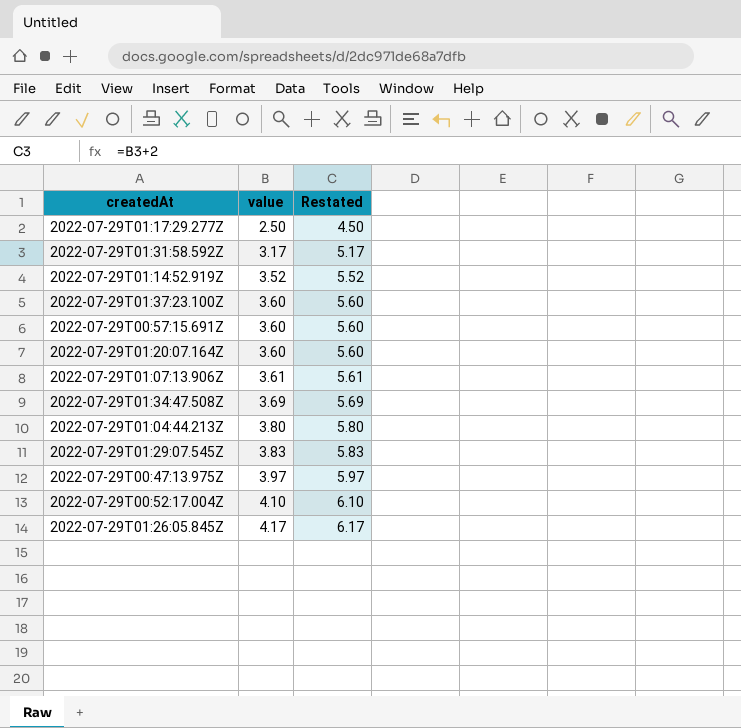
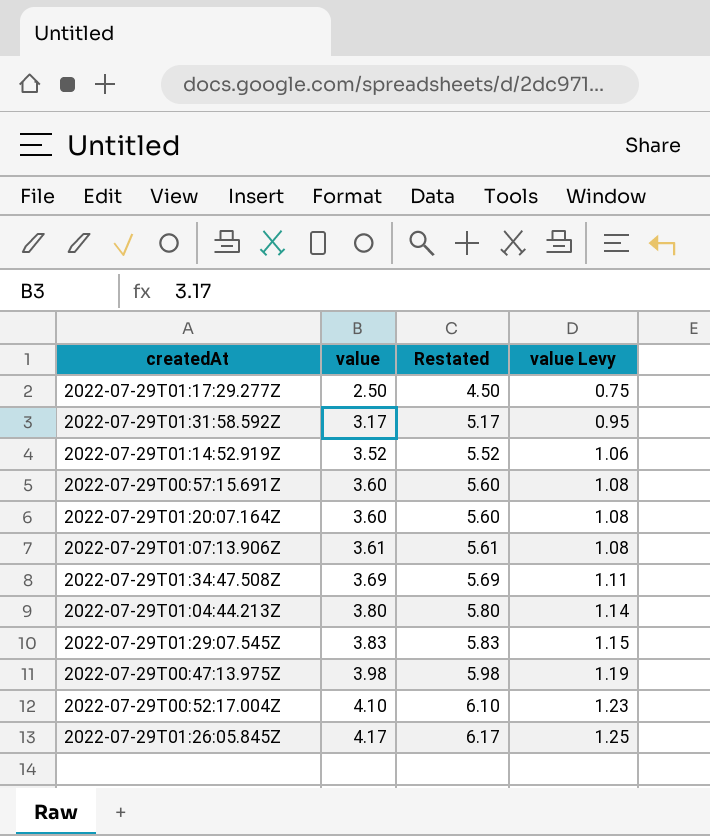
column value Levy | formula: none -> [value] * 0.3
row 2022-07-29T01:37:23.100Z: 3.60 | 5.60 -> none
2022-07-29T00:47:13.975Z | value: 3.97 -> 3.98
2022-07-29T00:47:13.975Z | Restated: 5.97 -> 5.98

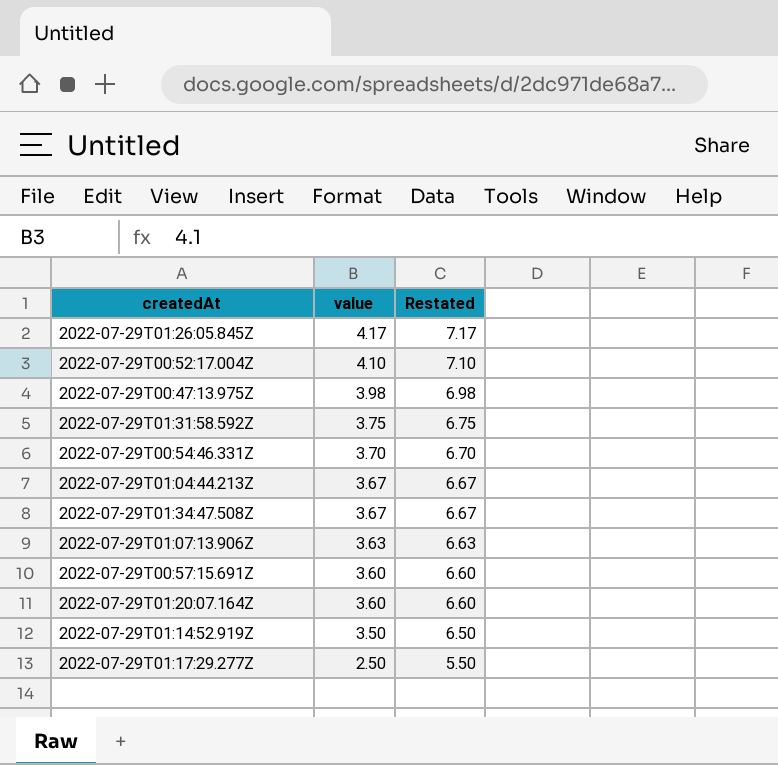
row order: value ascending -> value descending
column value Levy | formula: [value] * 0.3 -> none
column Restated | formula: [value] + 2 -> [value] + 3
row 2022-07-29T01:29:07.545Z: 3.83 | 5.83 | 1.15 -> none
2022-07-29T01:31:58.592Z | value: 3.17 -> 3.75
row 2022-07-29T00:54:46.331Z: none -> 3.70 | 6.70
2022-07-29T01:04:44.213Z | value: 3.80 -> 3.67
2022-07-29T01:34:47.508Z | value: 3.69 -> 3.67
2022-07-29T01:07:13.906Z | value: 3.61 -> 3.63
2022-07-29T01:14:52.919Z | value: 3.52 -> 3.50

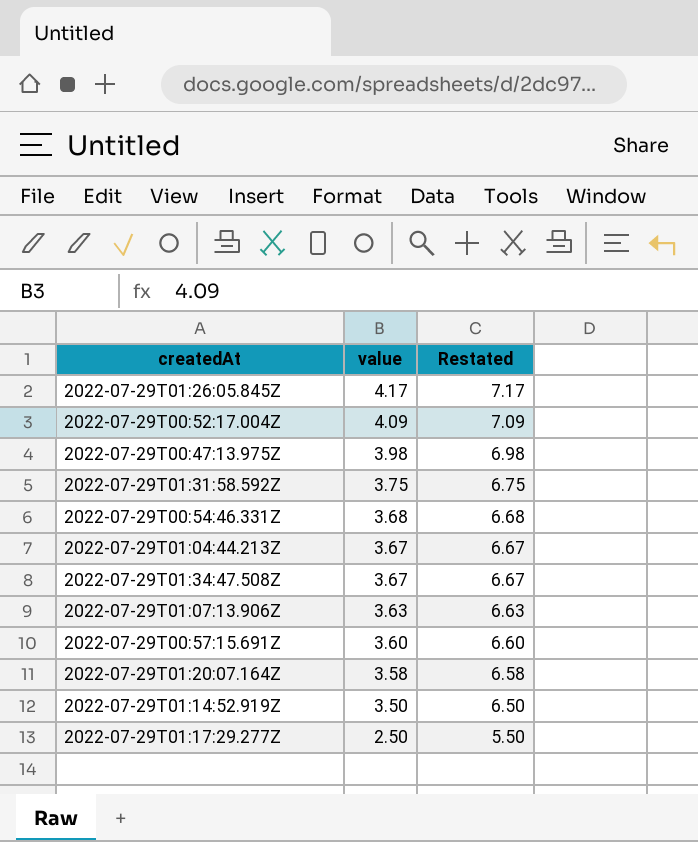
2022-07-29T00:52:17.004Z | value: 4.10 -> 4.09
2022-07-29T00:52:17.004Z | Restated: 7.10 -> 7.09
2022-07-29T00:54:46.331Z | value: 3.70 -> 3.68
2022-07-29T00:54:46.331Z | Restated: 6.70 -> 6.68
2022-07-29T01:20:07.164Z | value: 3.60 -> 3.58
2022-07-29T01:20:07.164Z | Restated: 6.60 -> 6.58

